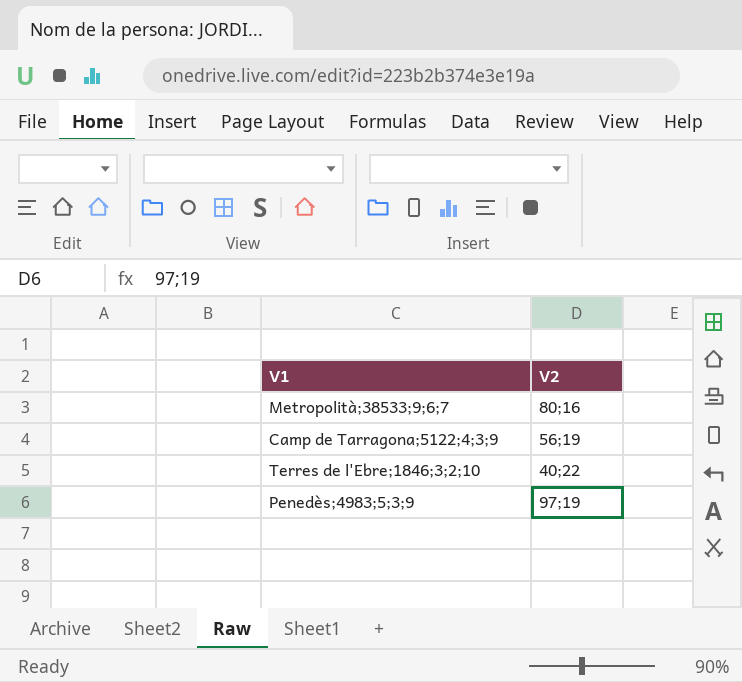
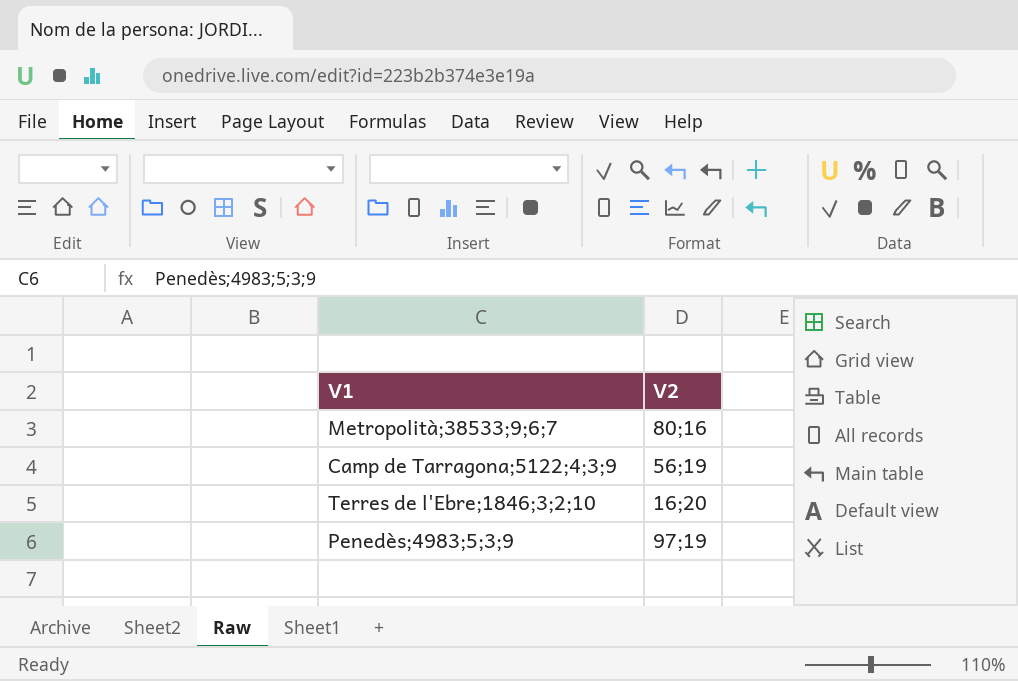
Terres de l'Ebre;1846;3;2;10 | V2: 40;22 -> 16;20

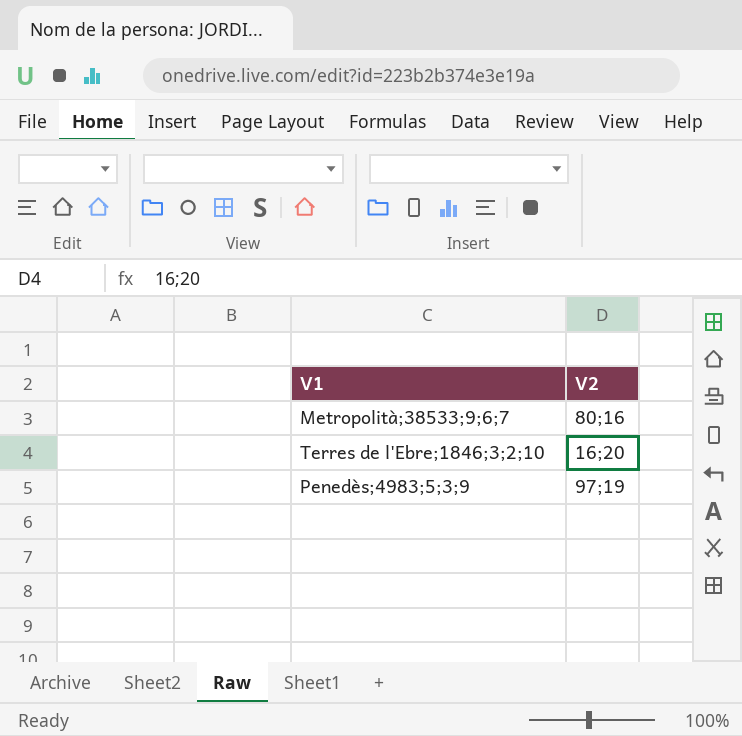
row Camp de Tarragona;5122;4;3;9: 56;19 -> none

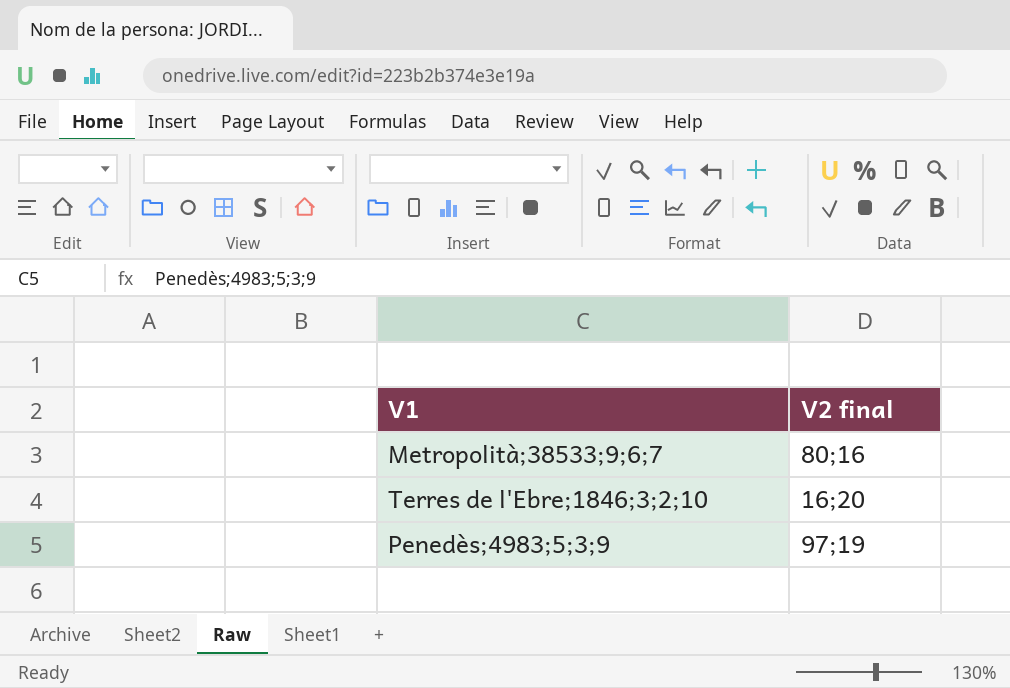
column name: V2 -> V2 final

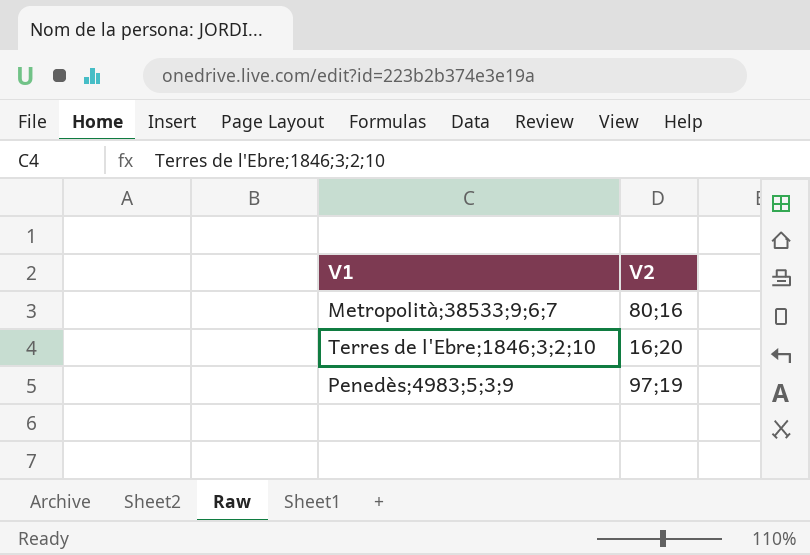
column name: V2 final -> V2

